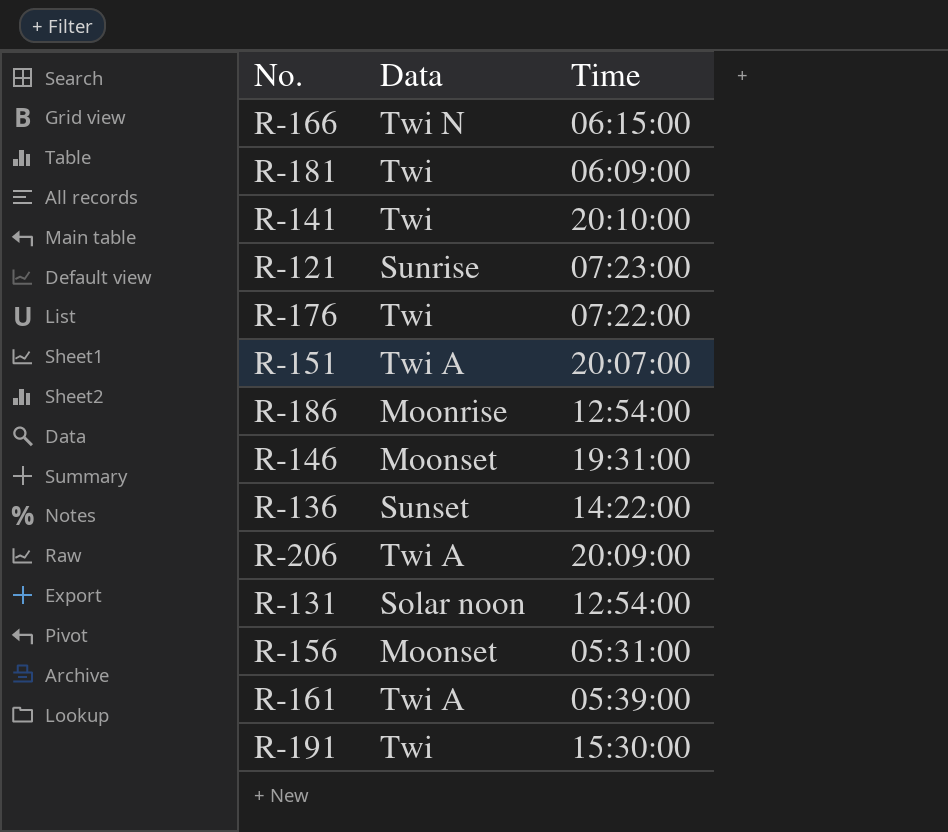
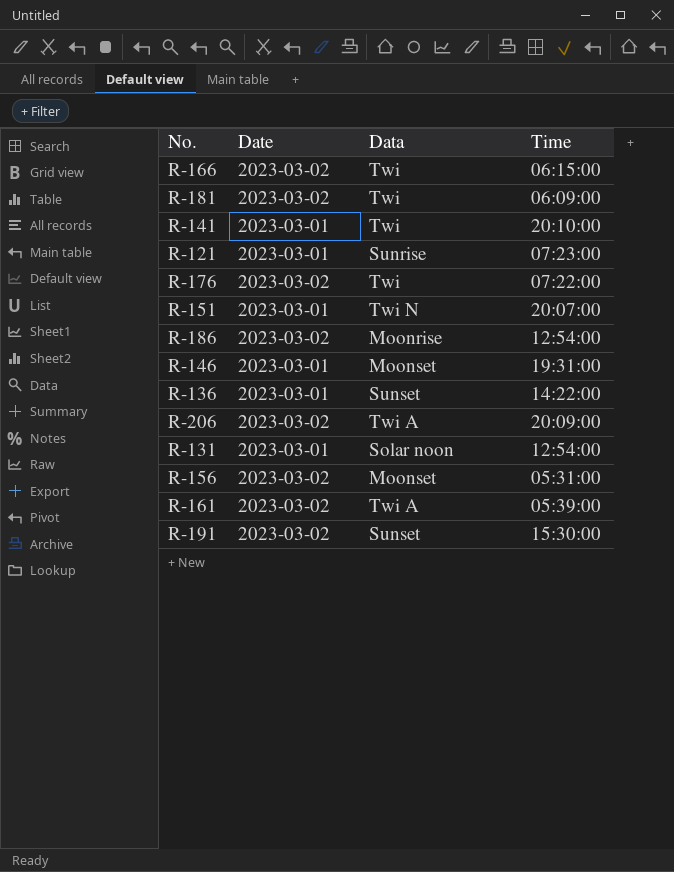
column Date | position: none -> 2
R-166 | Data: Twi N -> Twi
R-151 | Data: Twi A -> Twi N
R-191 | Data: Twi -> Sunset

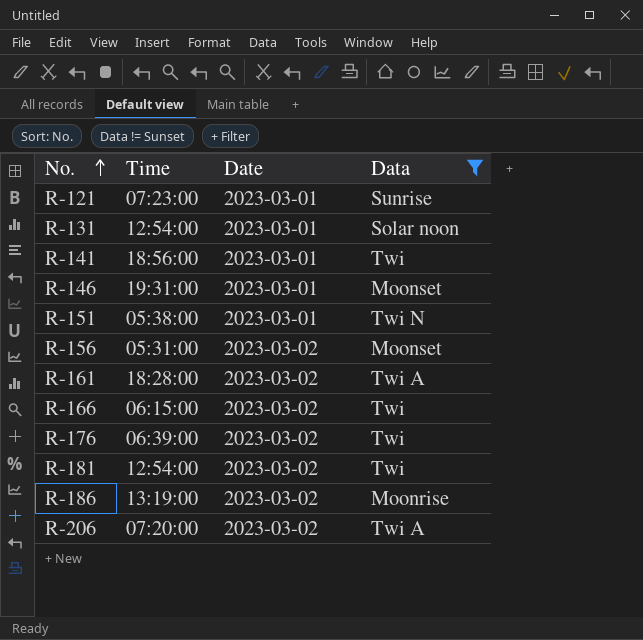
filter: none -> Data != Sunset
row order: none -> No. ascending
column Time | position: 4 -> 2
R-141 | Time: 20:10:00 -> 18:56:00
R-151 | Time: 20:07:00 -> 05:38:00
R-161 | Time: 05:39:00 -> 18:28:00
R-176 | Time: 07:22:00 -> 06:39:00
R-181 | Time: 06:09:00 -> 12:54:00
R-186 | Time: 12:54:00 -> 13:19:00
R-206 | Time: 20:09:00 -> 07:20:00

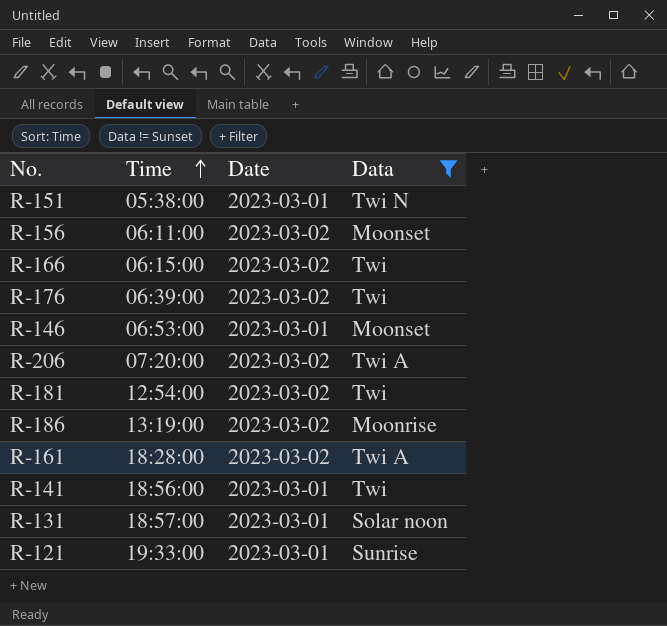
row order: No. ascending -> Time ascending
R-156 | Time: 05:31:00 -> 06:11:00
R-146 | Time: 19:31:00 -> 06:53:00
R-131 | Time: 12:54:00 -> 18:57:00
R-121 | Time: 07:23:00 -> 19:33:00

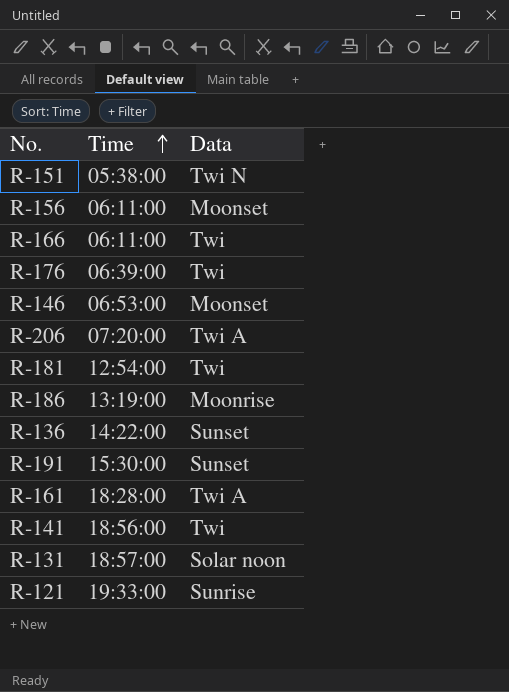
filter: Data != Sunset -> none
column Date | position: 3 -> none
R-166 | Time: 06:15:00 -> 06:11:00

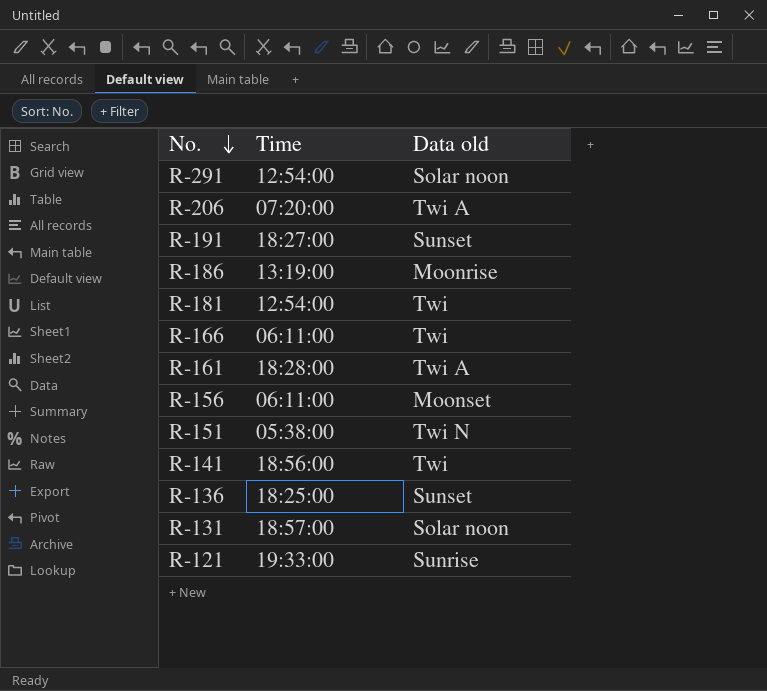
row order: Time ascending -> No. descending
column name: Data -> Data old
row R-176: 06:39:00 | Twi -> none
row R-146: 06:53:00 | Moonset -> none
row R-291: none -> 12:54:00 | Solar noon
R-191 | Time: 15:30:00 -> 18:27:00
R-136 | Time: 14:22:00 -> 18:25:00

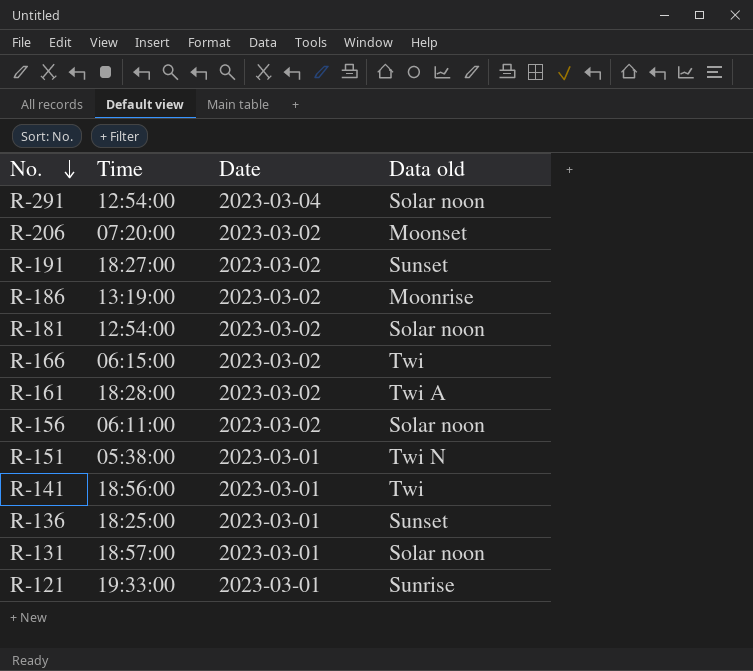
column Date | position: none -> 3
R-206 | Data old: Twi A -> Moonset
R-181 | Data old: Twi -> Solar noon
R-166 | Time: 06:11:00 -> 06:15:00
R-156 | Data old: Moonset -> Solar noon

